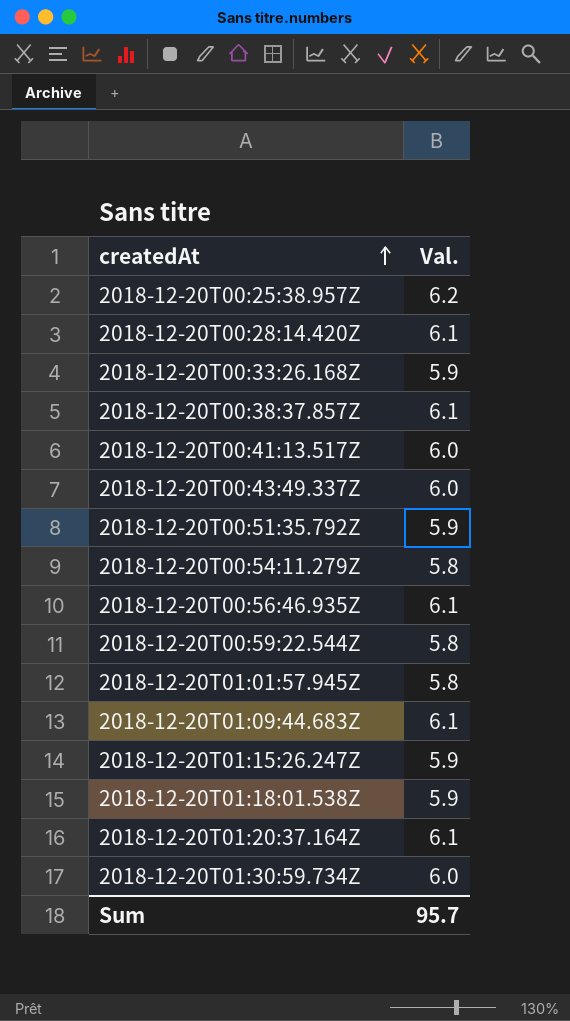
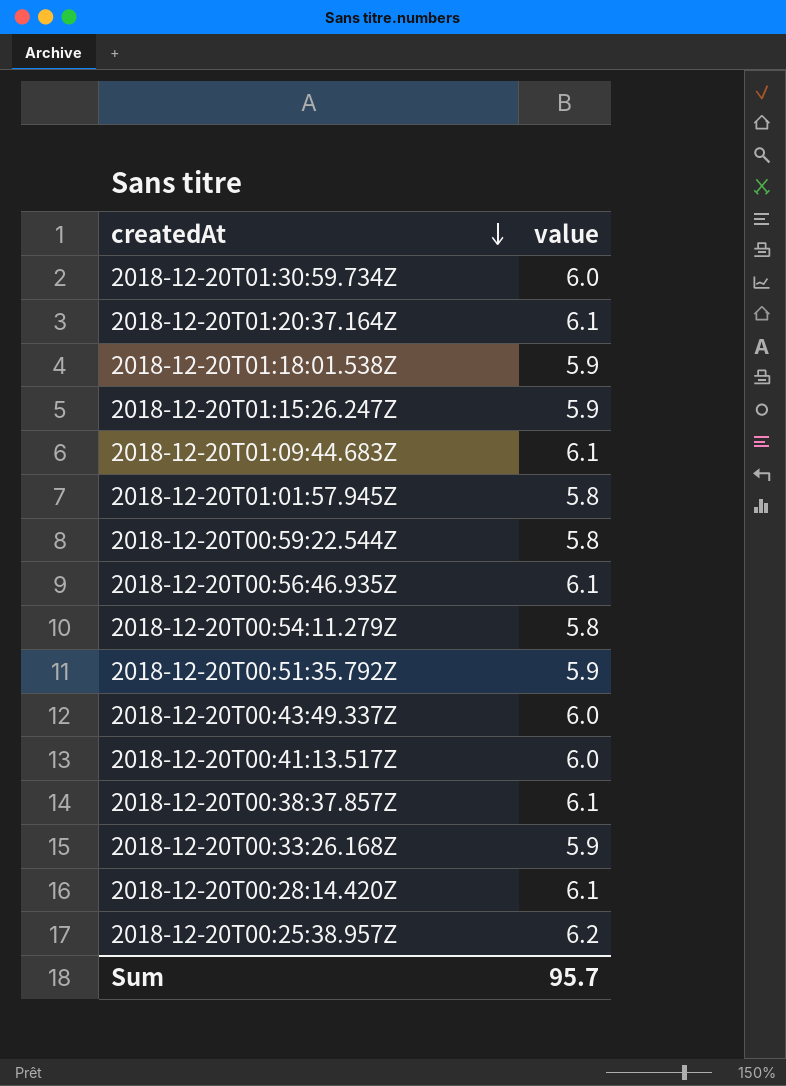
row order: createdAt ascending -> createdAt descending
column name: Val. -> value

